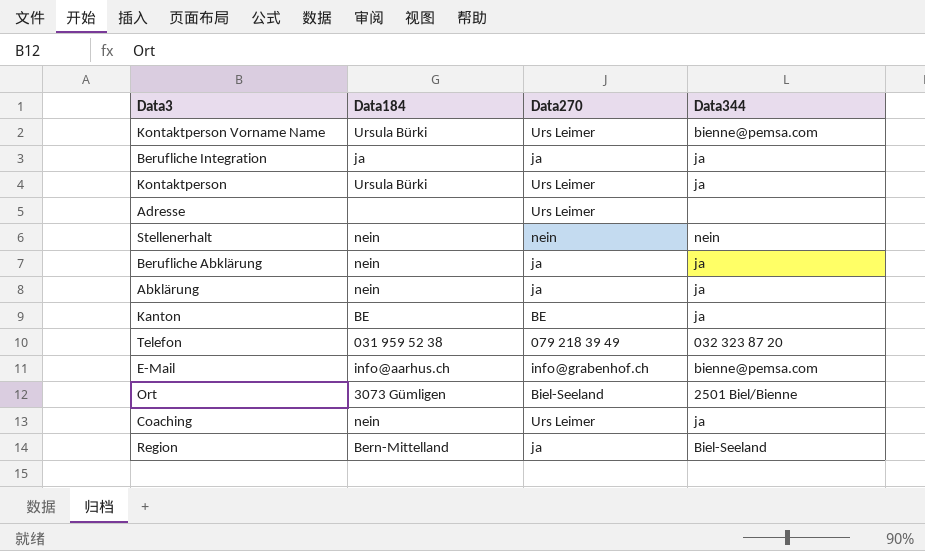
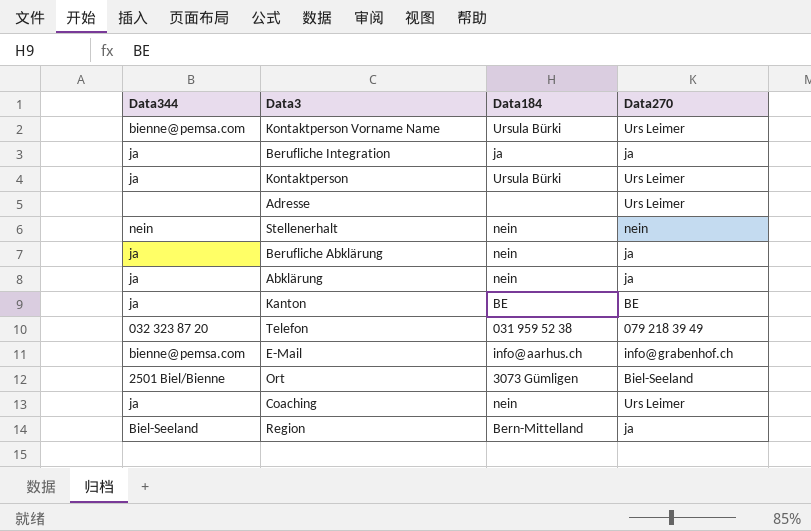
column Data344 | position: 4 -> 1

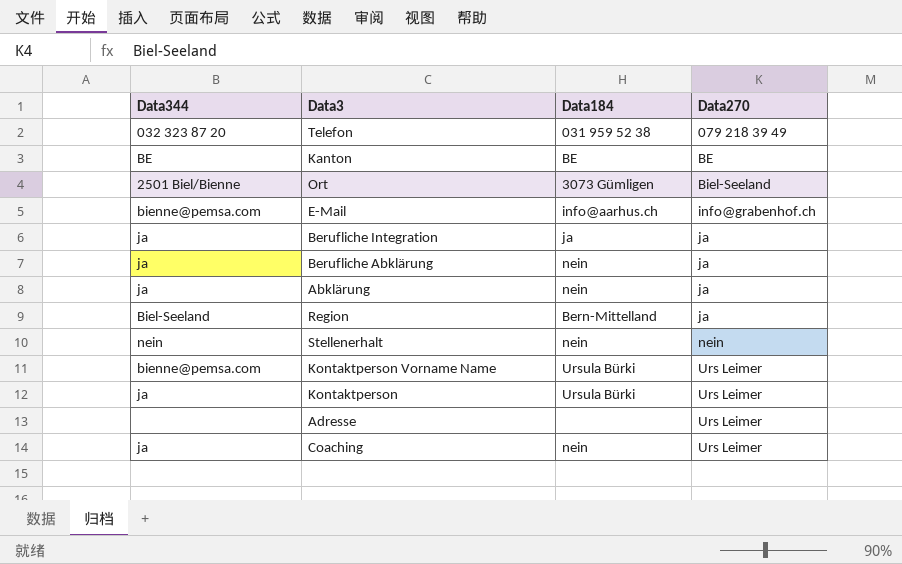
row order: none -> Data270 ascending
Kanton | Data344: ja -> BE

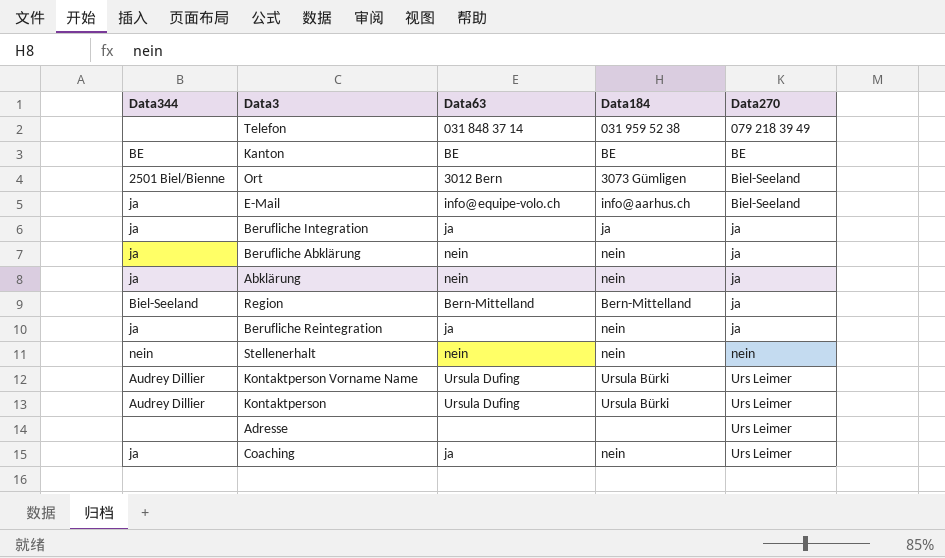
column Data63 | position: none -> 3
Telefon | Data344: 032 323 87 20 -> none
E-Mail | Data344: bienne@pemsa.com -> ja
E-Mail | Data270: info@grabenhof.ch -> Biel-Seeland
row Berufliche Reintegration: none -> ja | ja | nein | ja
Kontaktperson Vorname Name | Data344: bienne@pemsa.com -> Audrey Dillier
Kontaktperson | Data344: ja -> Audrey Dillier

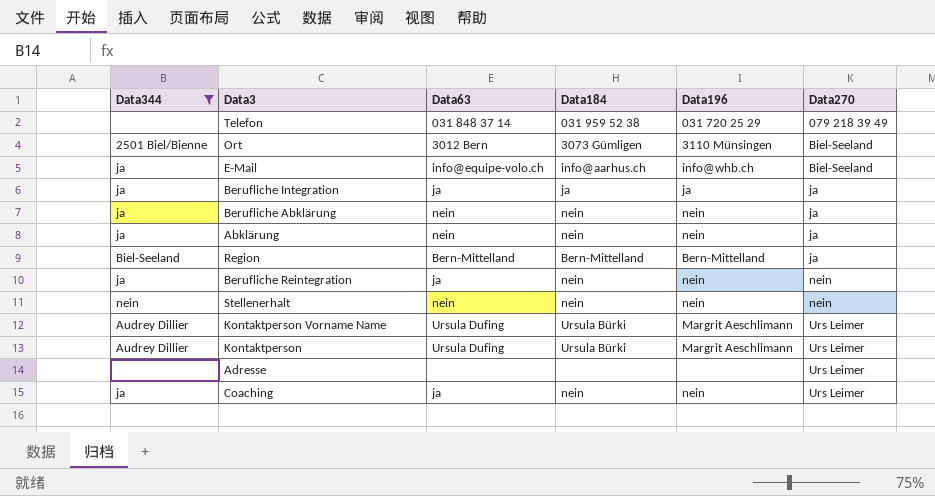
filter: none -> Data344 != BE
column Data196 | position: none -> 5
Berufliche Reintegration | Data270: ja -> nein

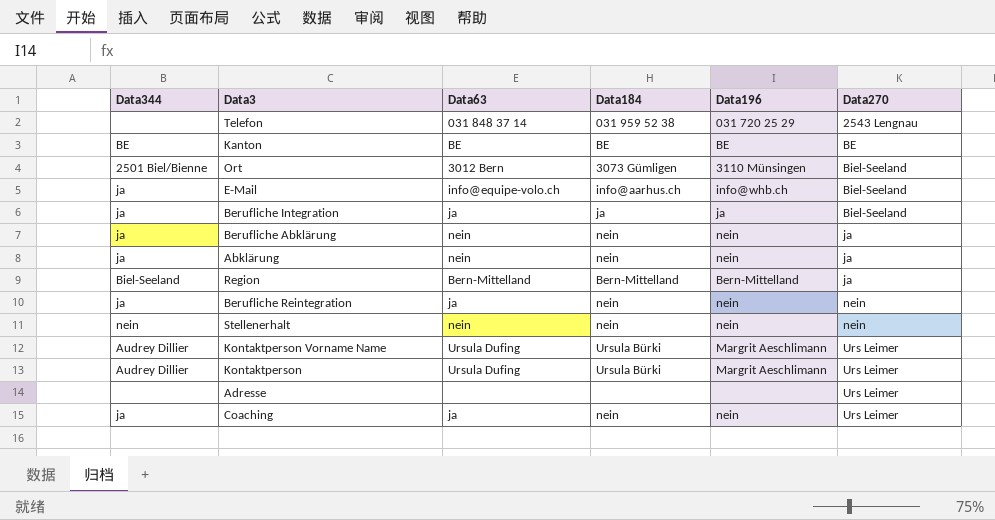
filter: Data344 != BE -> none
Telefon | Data270: 079 218 39 49 -> 2543 Lengnau
Berufliche Integration | Data270: ja -> Biel-Seeland

